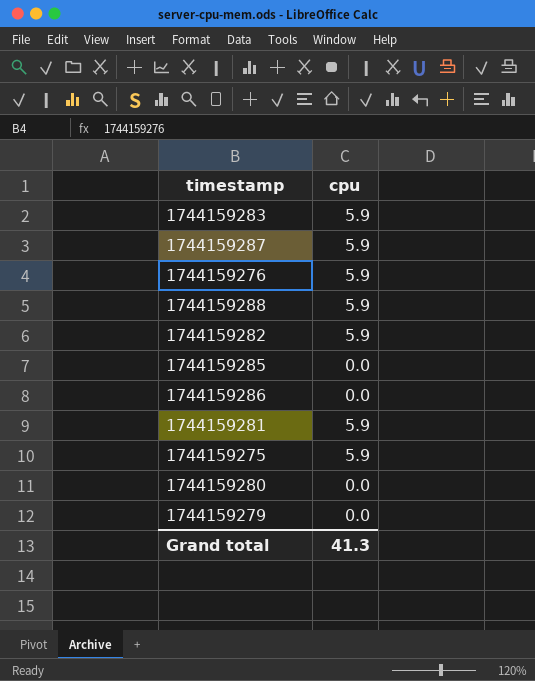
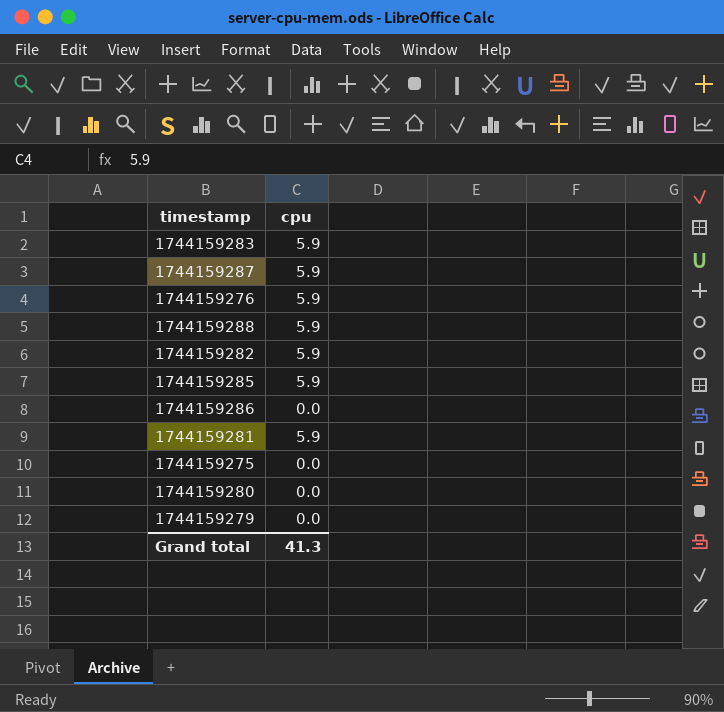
1744159285 | cpu: 0.0 -> 5.9
1744159275 | cpu: 5.9 -> 0.0

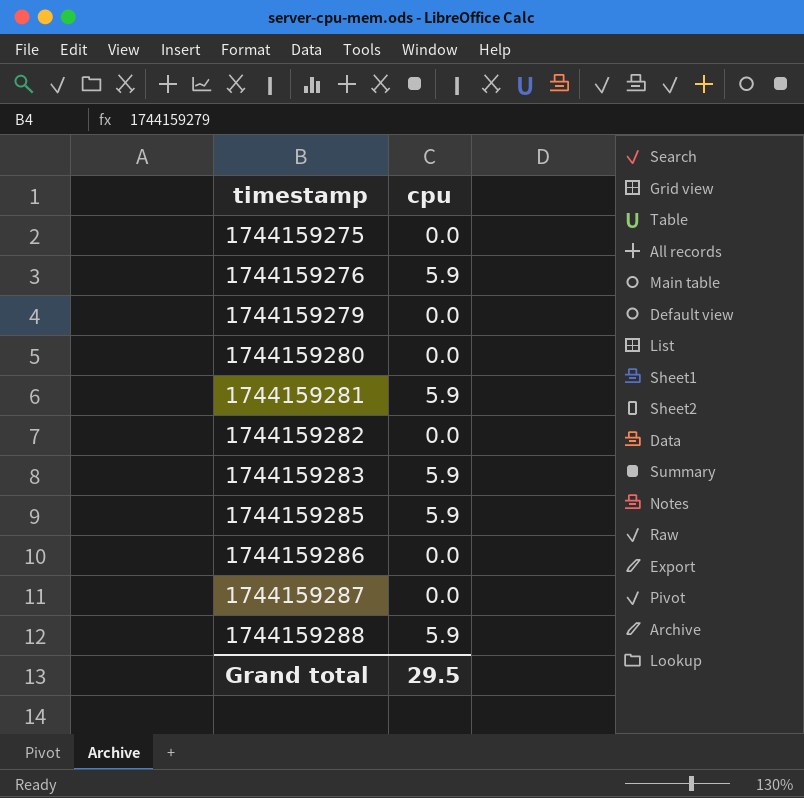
row order: none -> timestamp ascending
1744159282 | cpu: 5.9 -> 0.0
1744159287 | cpu: 5.9 -> 0.0
Grand total | cpu: 41.3 -> 29.5

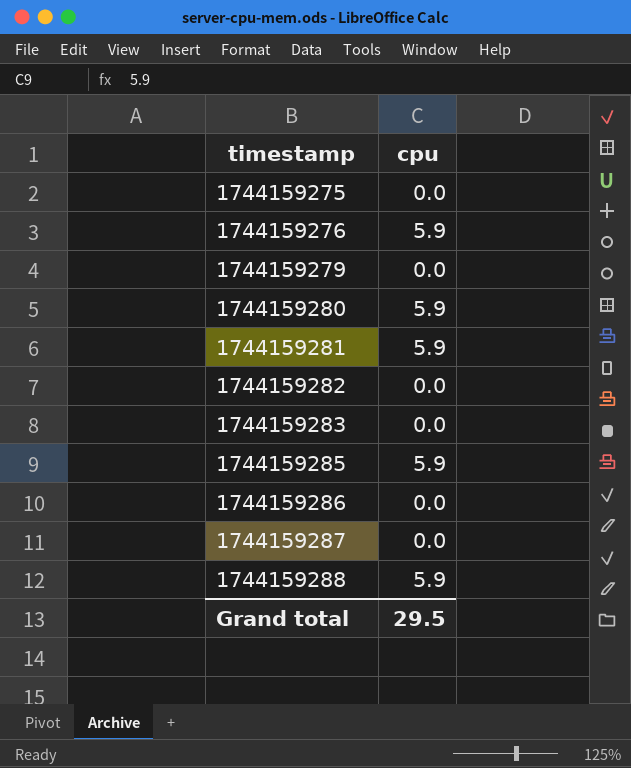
1744159280 | cpu: 0.0 -> 5.9
1744159283 | cpu: 5.9 -> 0.0

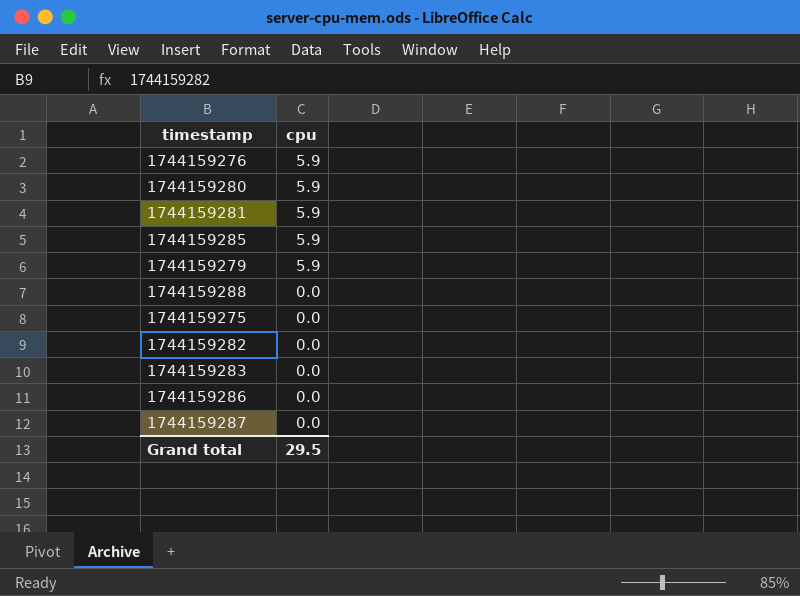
row order: timestamp ascending -> cpu descending
1744159279 | cpu: 0.0 -> 5.9
1744159288 | cpu: 5.9 -> 0.0

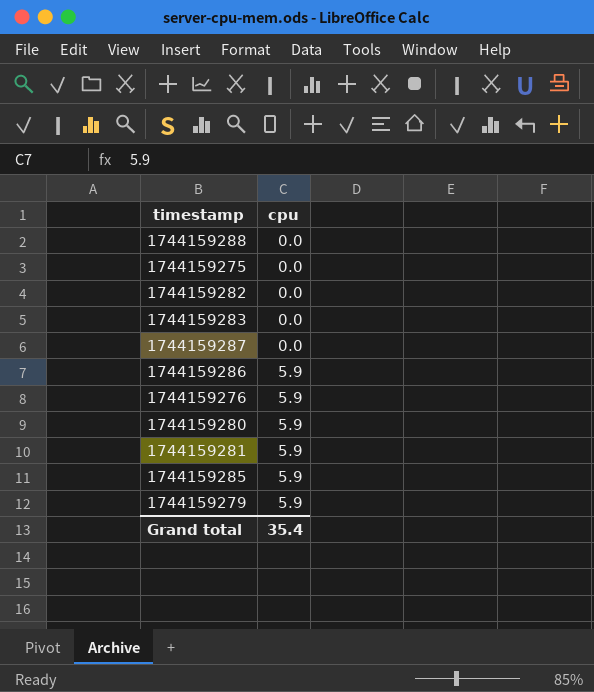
row order: cpu descending -> cpu ascending
1744159286 | cpu: 0.0 -> 5.9
Grand total | cpu: 29.5 -> 35.4

